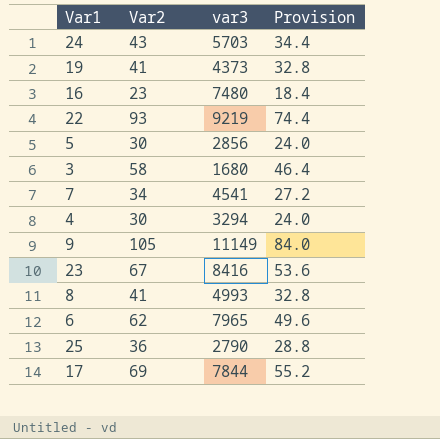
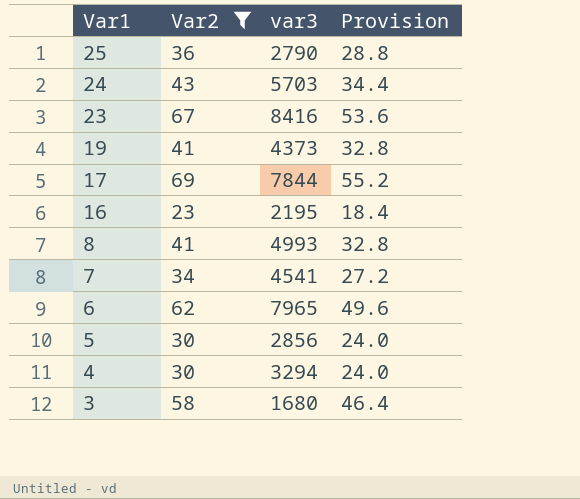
filter: none -> Var2 <= 69
row order: none -> Var1 descending
16 | var3: 7480 -> 2195

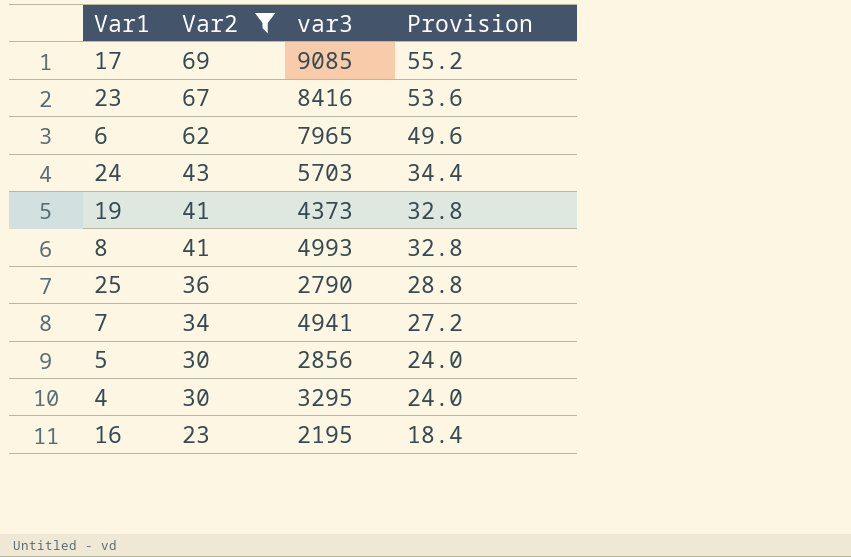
row order: Var1 descending -> Var2 descending
row 3: 58 | 1680 | 46.4 -> none
17 | var3: 7844 -> 9085
7 | var3: 4541 -> 4941
4 | var3: 3294 -> 3295

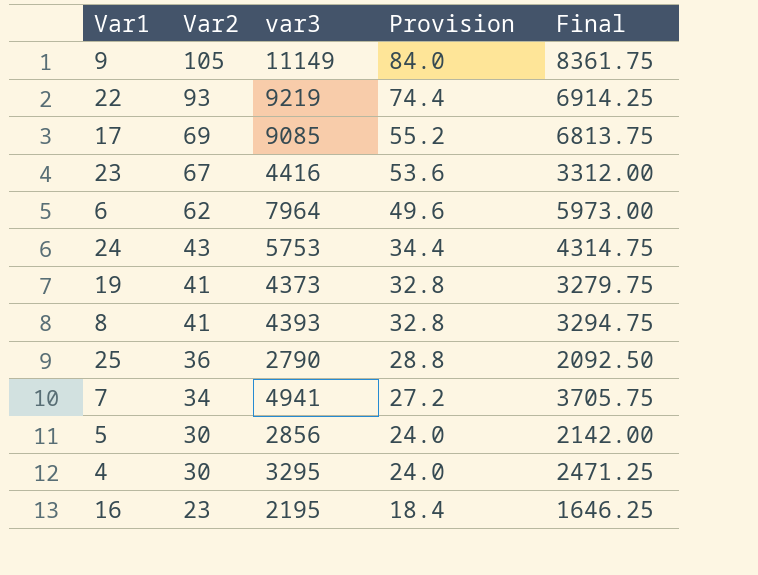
filter: Var2 <= 69 -> none
column Final | formula: none -> [var3] * 0.75
23 | var3: 8416 -> 4416
6 | var3: 7965 -> 7964
24 | var3: 5703 -> 5753
8 | var3: 4993 -> 4393

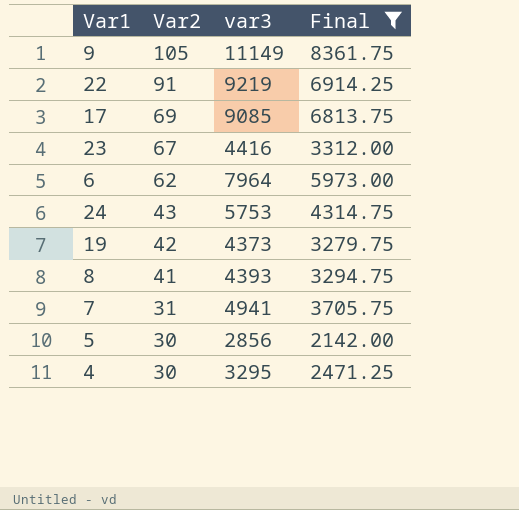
filter: none -> Final >= 2142.00
column Provision | formula: [Var2] * 0.8 -> none
22 | Var2: 93 -> 91
19 | Var2: 41 -> 42
7 | Var2: 34 -> 31

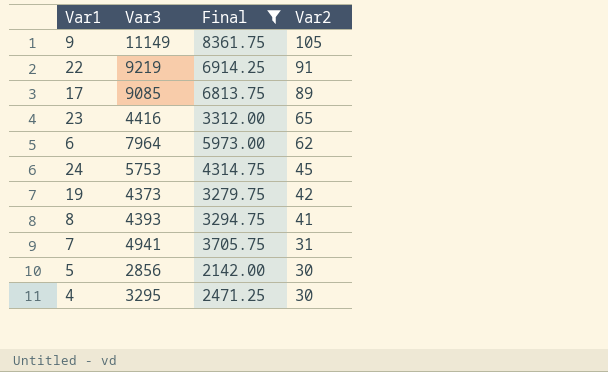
column name: var3 -> Var3
column Var2 | position: 2 -> 4
17 | Var2: 69 -> 89
23 | Var2: 67 -> 65
24 | Var2: 43 -> 45

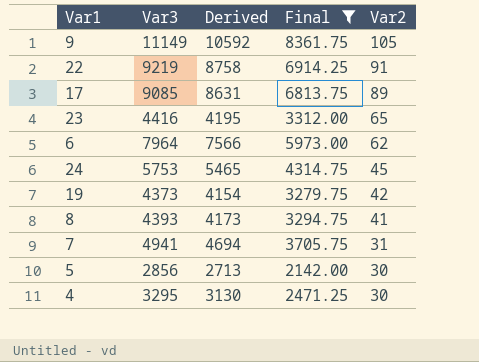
column Derived | formula: none -> [Var3] * 0.95

